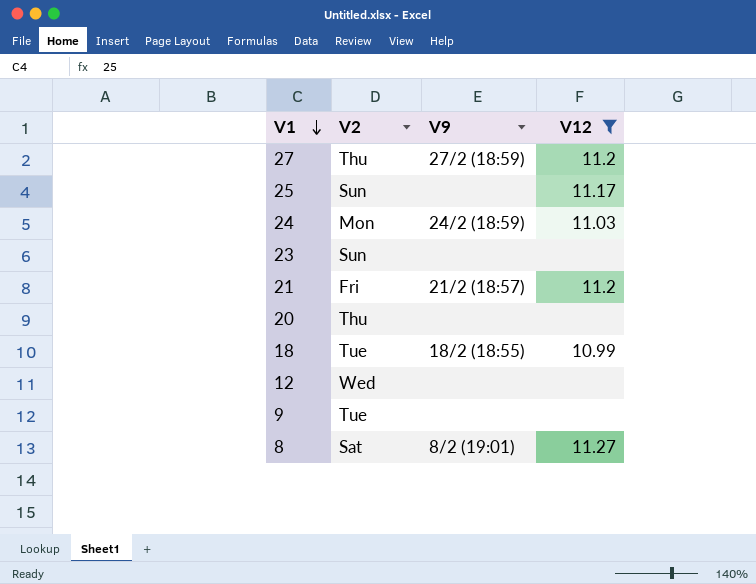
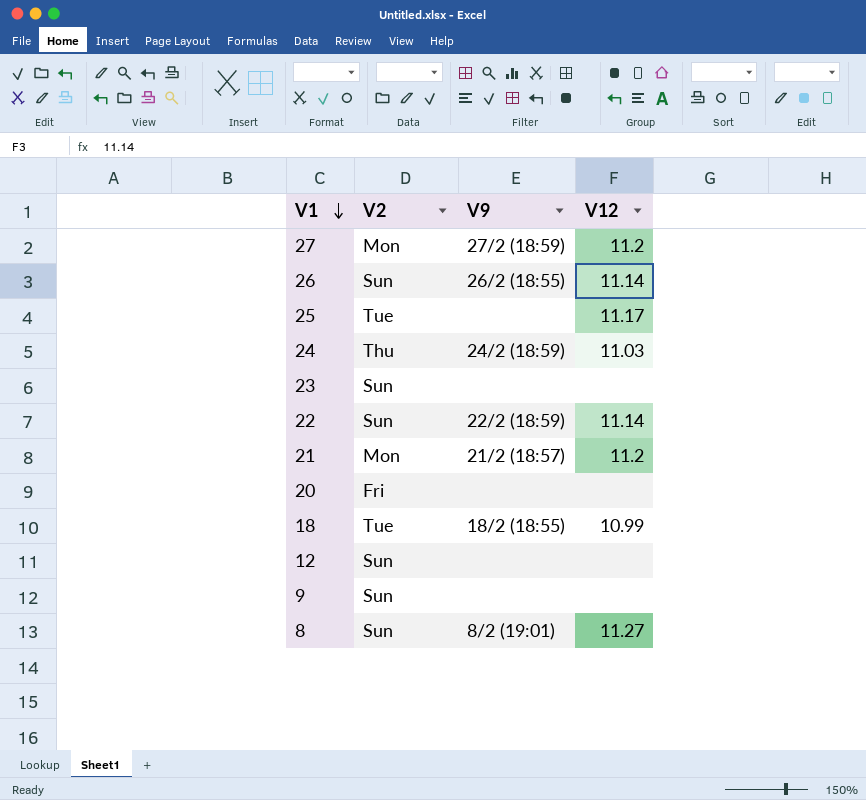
filter: V12 != 11.14 -> none
27 | V2: Thu -> Mon
25 | V2: Sun -> Tue
24 | V2: Mon -> Thu
21 | V2: Fri -> Mon
20 | V2: Thu -> Fri
12 | V2: Wed -> Sun
9 | V2: Tue -> Sun
8 | V2: Sat -> Sun

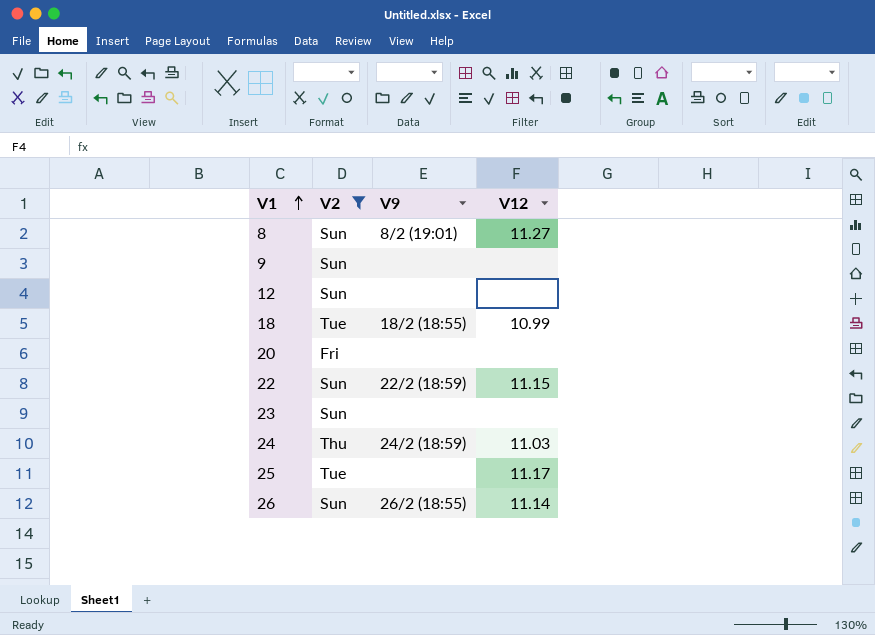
filter: none -> V2 != Mon
row order: V1 descending -> V1 ascending
22 | V12: 11.14 -> 11.15

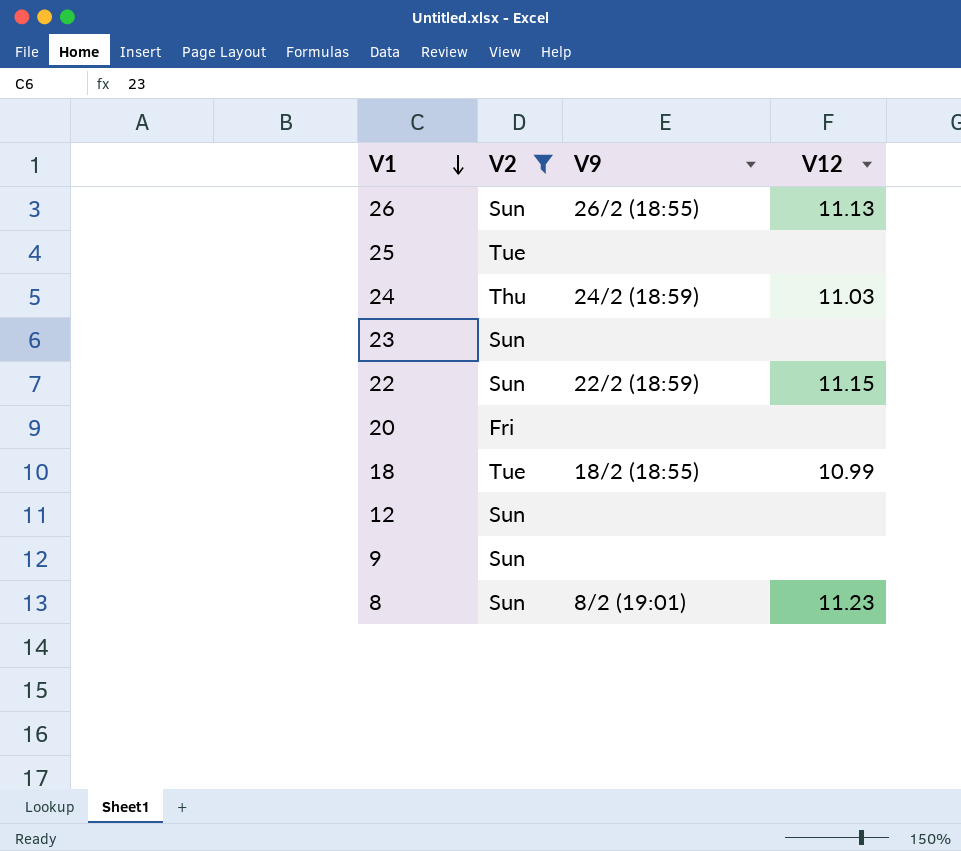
row order: V1 ascending -> V1 descending
26 | V12: 11.14 -> 11.13
25 | V12: 11.17 -> none
8 | V12: 11.27 -> 11.23

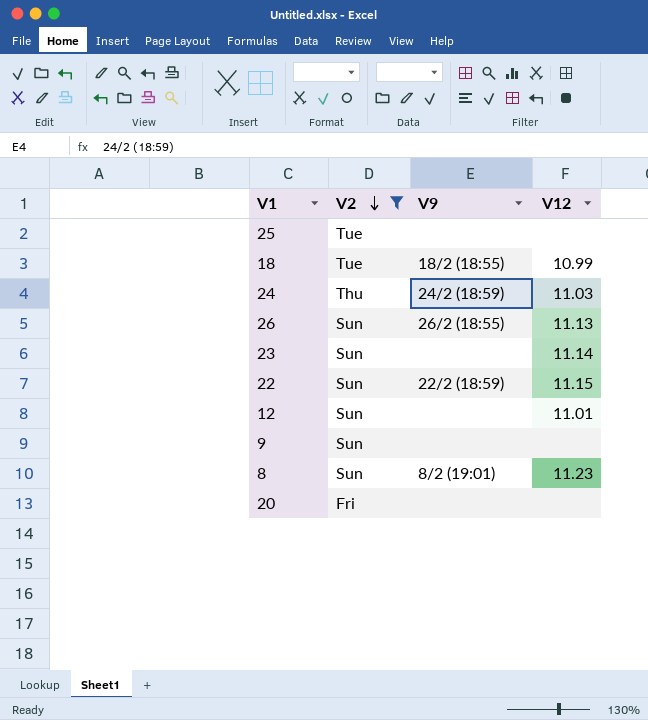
row order: V1 descending -> V2 descending
23 | V12: none -> 11.14
12 | V12: none -> 11.01

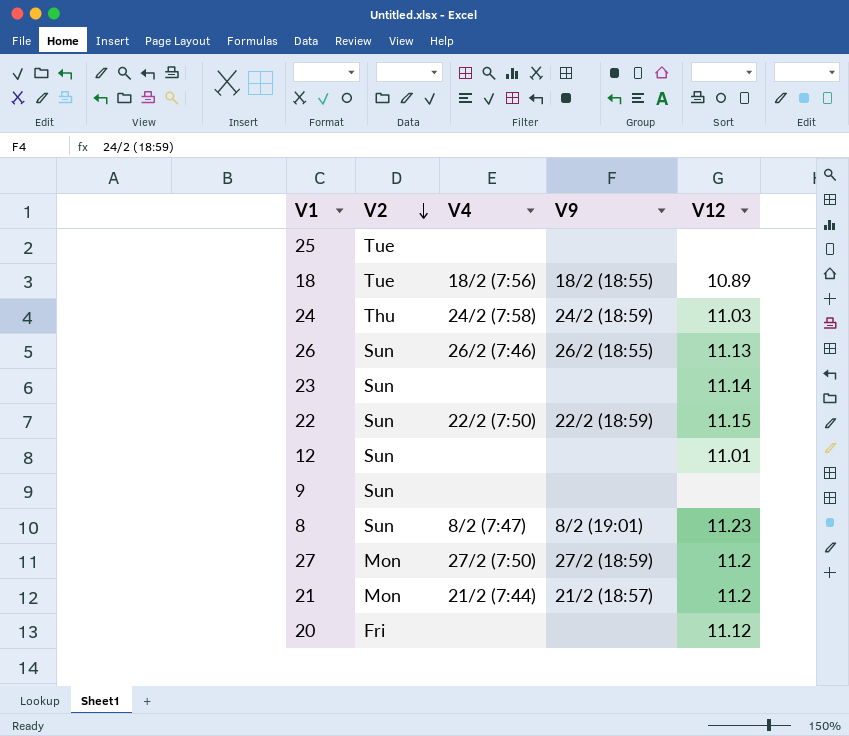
filter: V2 != Mon -> none
column V4 | position: none -> 3
18 | V12: 10.99 -> 10.89
20 | V12: none -> 11.12

